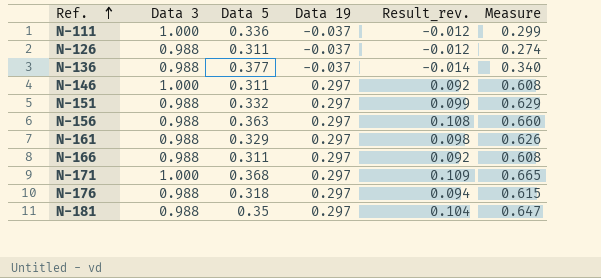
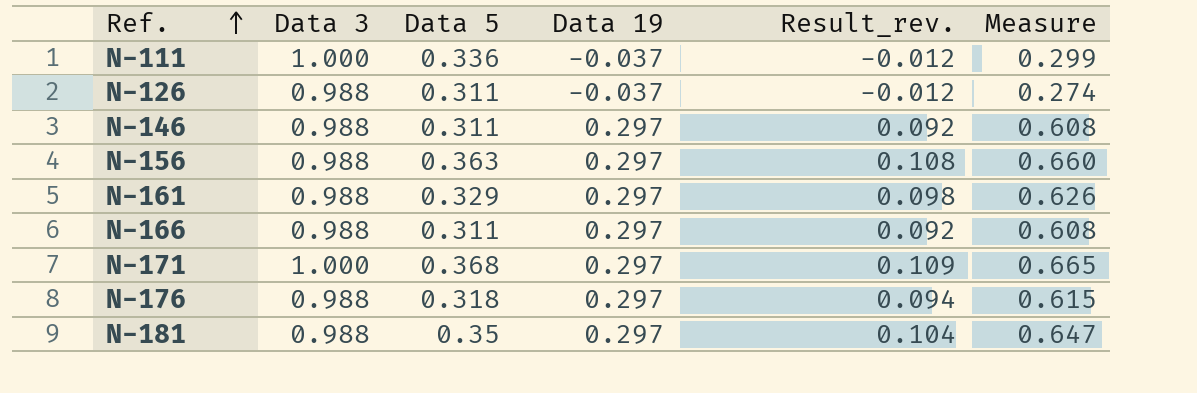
row N-136: 0.988 | 0.377 | -0.037 | -0.014 | 0.340 -> none
row N-151: 0.988 | 0.332 | 0.297 | 0.099 | 0.629 -> none
N-146 | Data 3: 1.000 -> 0.988

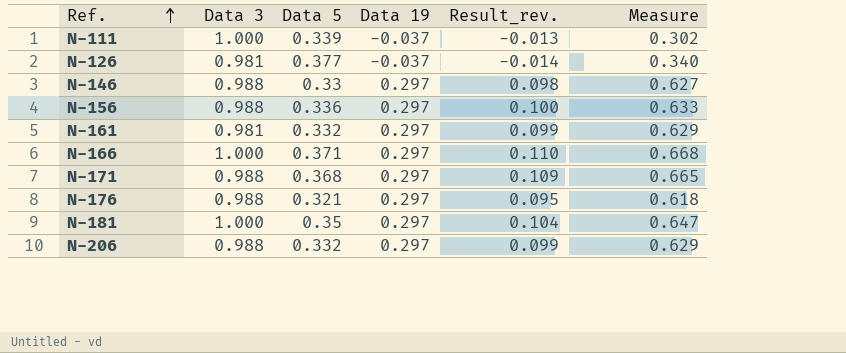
N-111 | Data 5: 0.336 -> 0.339
N-111 | Result_rev.: -0.012 -> -0.013
N-111 | Measure: 0.299 -> 0.302
N-126 | Data 3: 0.988 -> 0.981
N-126 | Data 5: 0.311 -> 0.377
N-126 | Result_rev.: -0.012 -> -0.014
N-126 | Measure: 0.274 -> 0.340
N-146 | Data 5: 0.311 -> 0.33
N-146 | Result_rev.: 0.092 -> 0.098
N-146 | Measure: 0.608 -> 0.627
N-156 | Data 5: 0.363 -> 0.336
N-156 | Result_rev.: 0.108 -> 0.100
N-156 | Measure: 0.660 -> 0.633
N-161 | Data 3: 0.988 -> 0.981
N-161 | Data 5: 0.329 -> 0.332
N-161 | Result_rev.: 0.098 -> 0.099
N-161 | Measure: 0.626 -> 0.629
N-166 | Data 3: 0.988 -> 1.000
N-166 | Data 5: 0.311 -> 0.371
N-166 | Result_rev.: 0.092 -> 0.110
N-166 | Measure: 0.608 -> 0.668
N-171 | Data 3: 1.000 -> 0.988
N-176 | Data 5: 0.318 -> 0.321
N-176 | Result_rev.: 0.094 -> 0.095
N-176 | Measure: 0.615 -> 0.618
N-181 | Data 3: 0.988 -> 1.000
row N-206: none -> 0.988 | 0.332 | 0.297 | 0.099 | 0.629

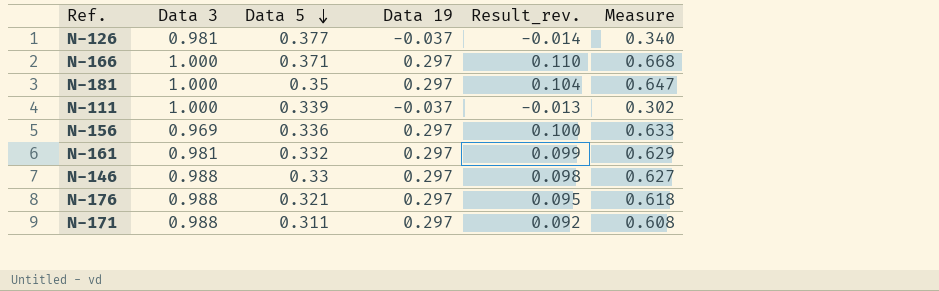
row order: Ref. ascending -> Data 5 descending
row N-206: 0.988 | 0.332 | 0.297 | 0.099 | 0.629 -> none
N-156 | Data 3: 0.988 -> 0.969
N-171 | Data 5: 0.368 -> 0.311
N-171 | Result_rev.: 0.109 -> 0.092
N-171 | Measure: 0.665 -> 0.608

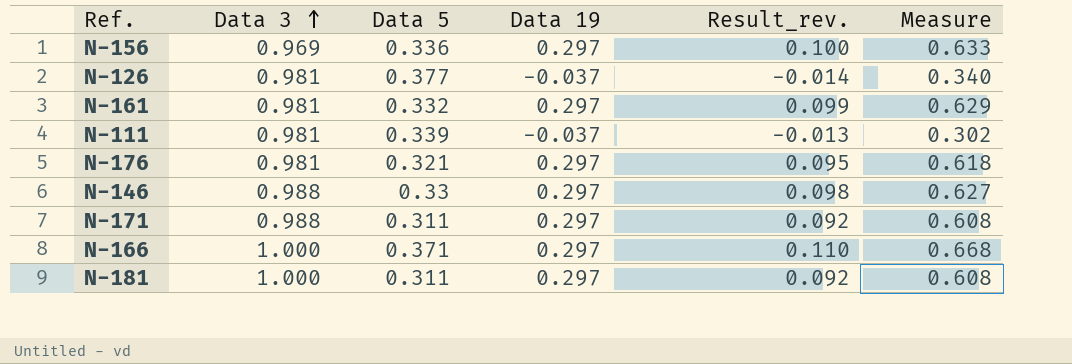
row order: Data 5 descending -> Data 3 ascending
N-111 | Data 3: 1.000 -> 0.981
N-176 | Data 3: 0.988 -> 0.981
N-181 | Data 5: 0.35 -> 0.311
N-181 | Result_rev.: 0.104 -> 0.092
N-181 | Measure: 0.647 -> 0.608

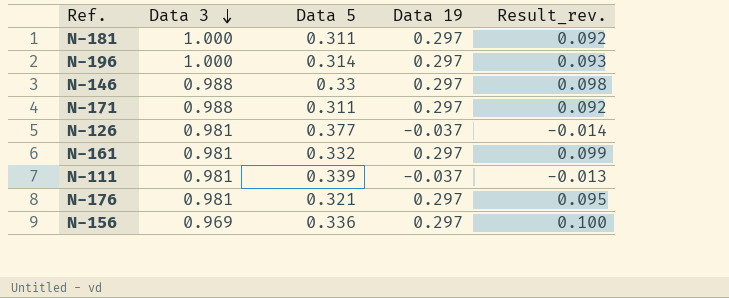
row order: Data 3 ascending -> Data 3 descending
column Measure | formula: [Data 5] + [Data 19] -> none
row N-166: 1.000 | 0.371 | 0.297 | 0.110 | 0.668 -> none
row N-196: none -> 1.000 | 0.314 | 0.297 | 0.093

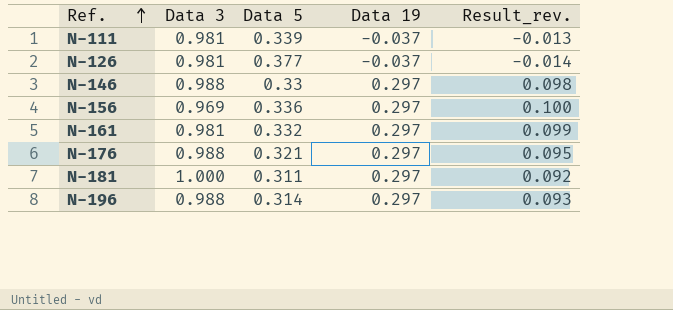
row order: Data 3 descending -> Ref. ascending
row N-171: 0.988 | 0.311 | 0.297 | 0.092 -> none
N-176 | Data 3: 0.981 -> 0.988
N-196 | Data 3: 1.000 -> 0.988

